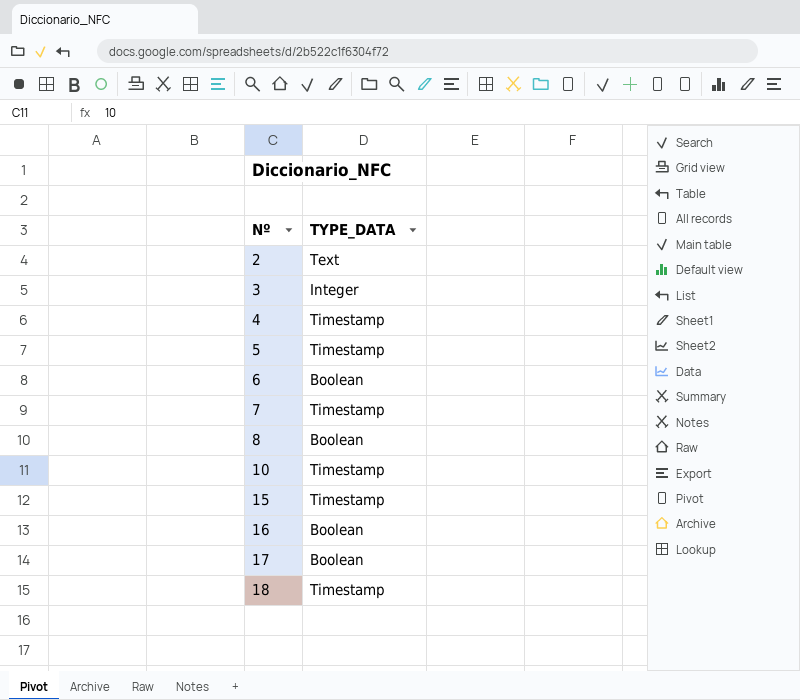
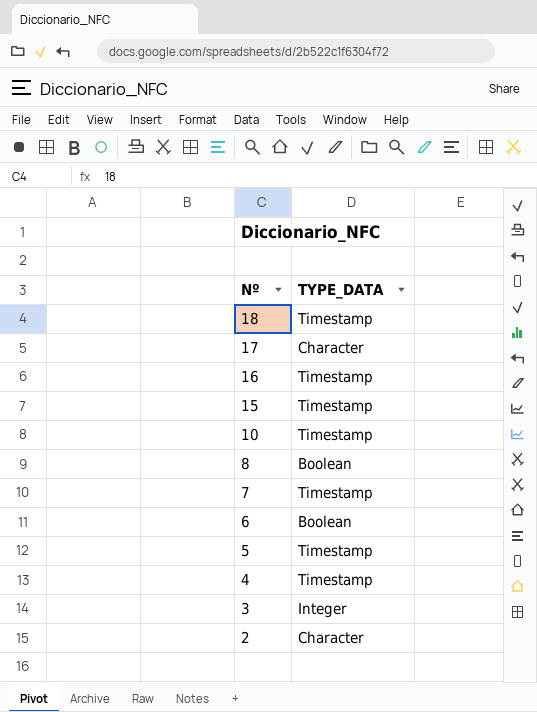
row order: Nº ascending -> Nº descending
17 | TYPE_DATA: Boolean -> Character
16 | TYPE_DATA: Boolean -> Timestamp
2 | TYPE_DATA: Text -> Character

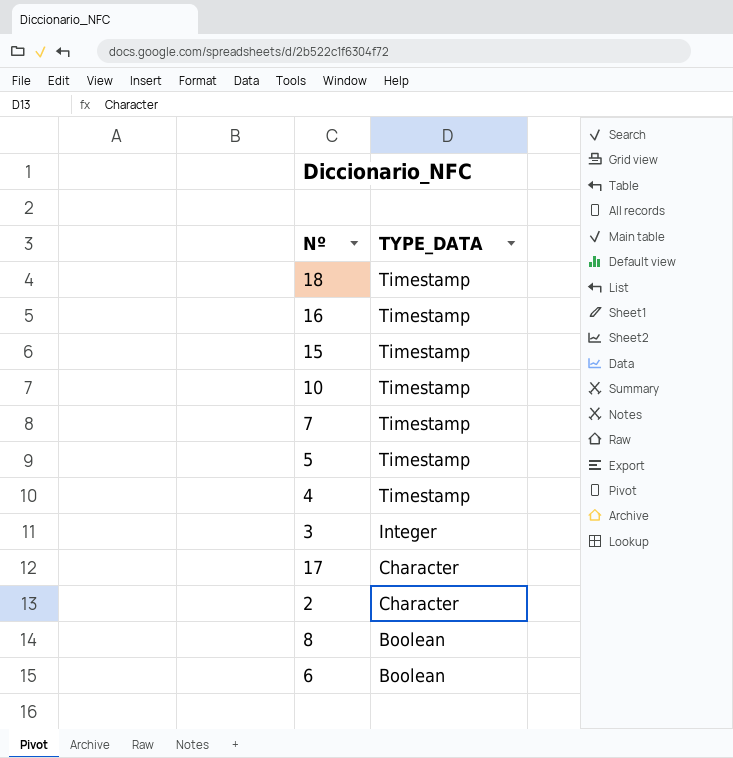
row order: Nº descending -> TYPE_DATA descending

